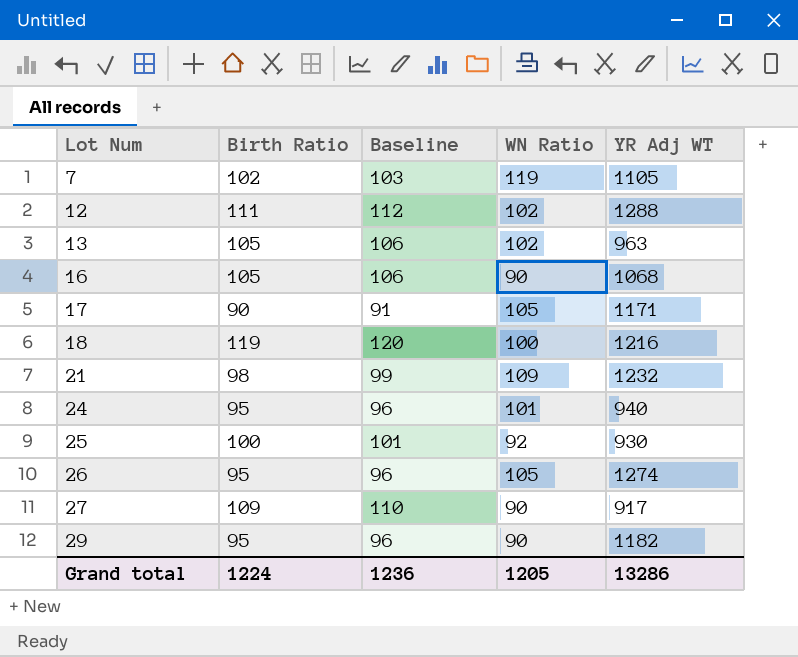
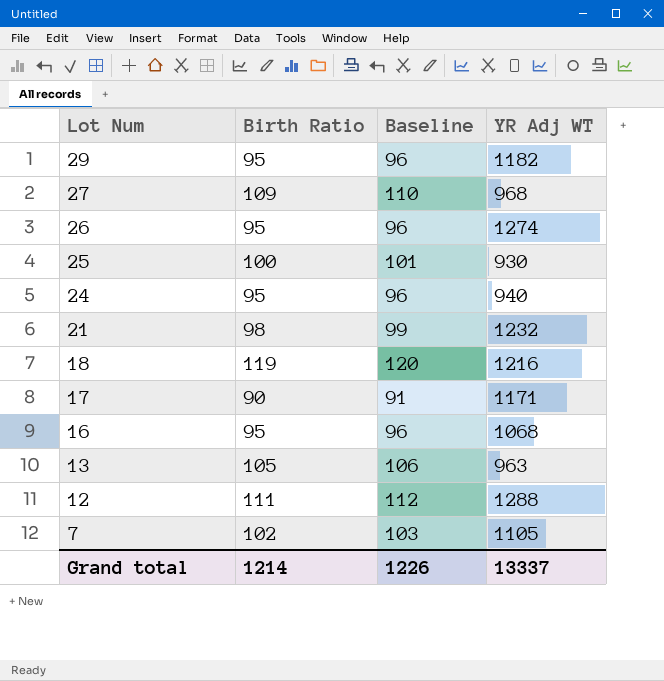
row order: Lot Num ascending -> Lot Num descending
column WN Ratio | position: 4 -> none
27 | YR Adj WT: 917 -> 968
16 | Birth Ratio: 105 -> 95
16 | Baseline: 106 -> 96
Grand total | Birth Ratio: 1224 -> 1214
Grand total | Baseline: 1236 -> 1226
Grand total | YR Adj WT: 13286 -> 13337

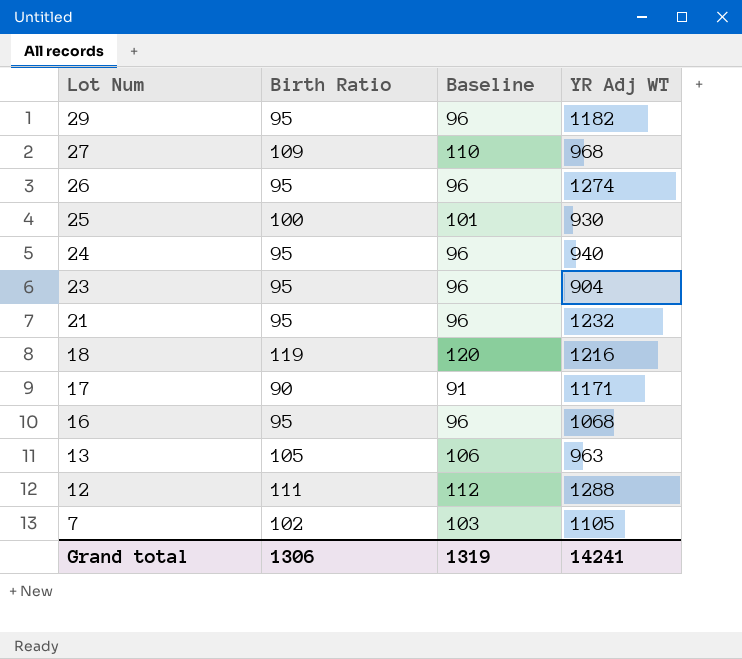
row 23: none -> 95 | 96 | 904
21 | Birth Ratio: 98 -> 95
21 | Baseline: 99 -> 96
Grand total | Birth Ratio: 1214 -> 1306
Grand total | Baseline: 1226 -> 1319
Grand total | YR Adj WT: 13337 -> 14241

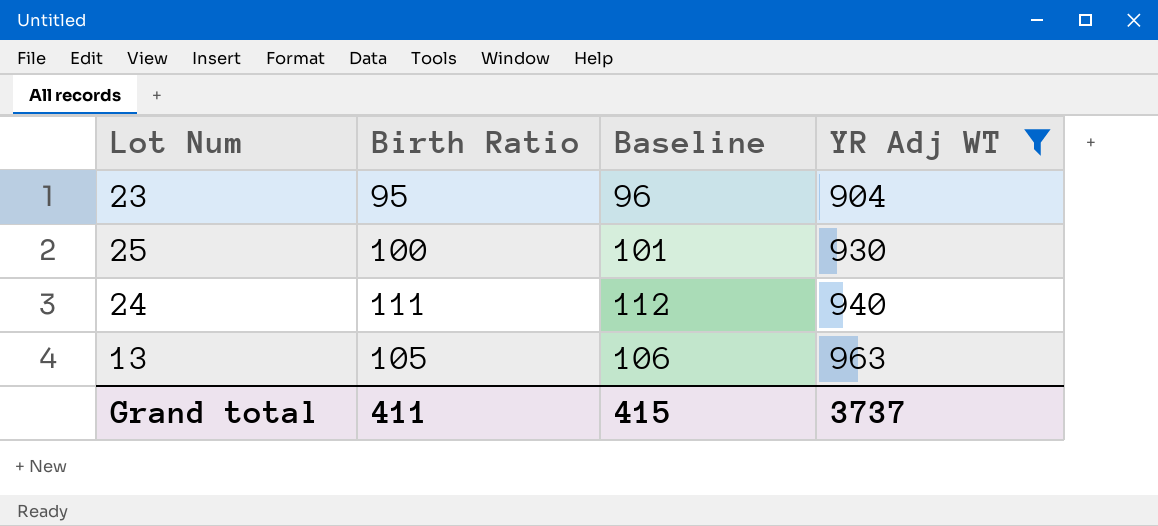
filter: none -> YR Adj WT <= 963
row order: Lot Num descending -> YR Adj WT ascending
24 | Birth Ratio: 95 -> 111
24 | Baseline: 96 -> 112
Grand total | Birth Ratio: 1306 -> 411
Grand total | Baseline: 1319 -> 415
Grand total | YR Adj WT: 14241 -> 3737

